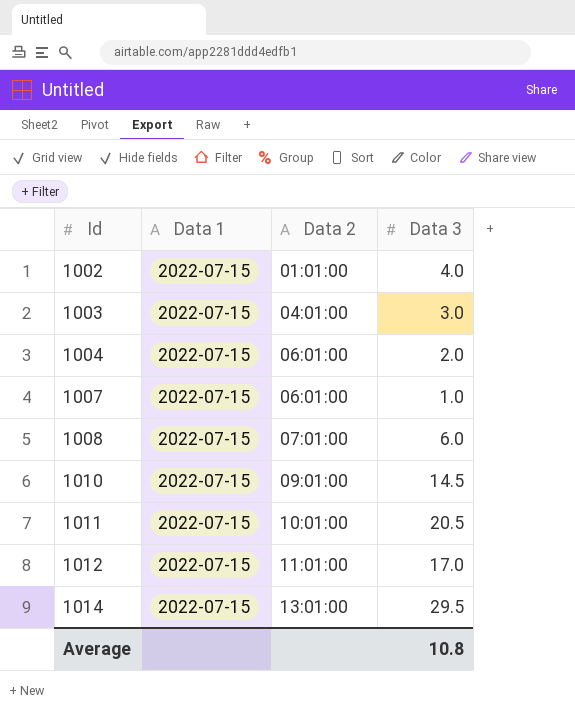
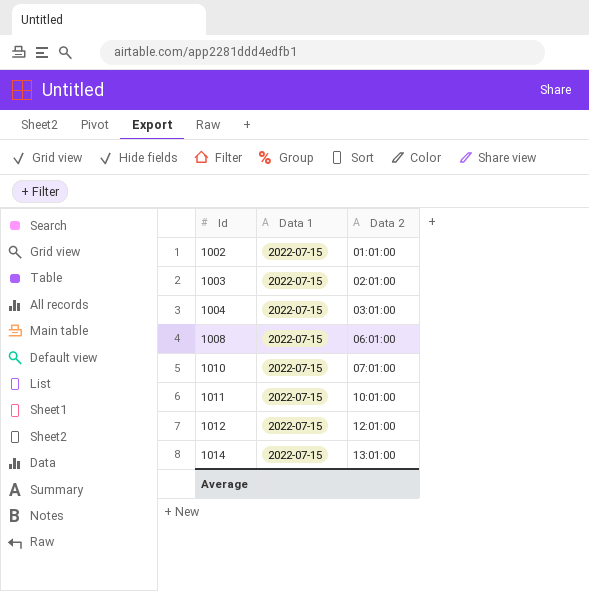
column Data 3 | position: 4 -> none
row 1007: 2022-07-15 | 06:01:00 | 1.0 -> none
1003 | Data 2: 04:01:00 -> 02:01:00
1004 | Data 2: 06:01:00 -> 03:01:00
1008 | Data 2: 07:01:00 -> 06:01:00
1010 | Data 2: 09:01:00 -> 07:01:00
1012 | Data 2: 11:01:00 -> 12:01:00

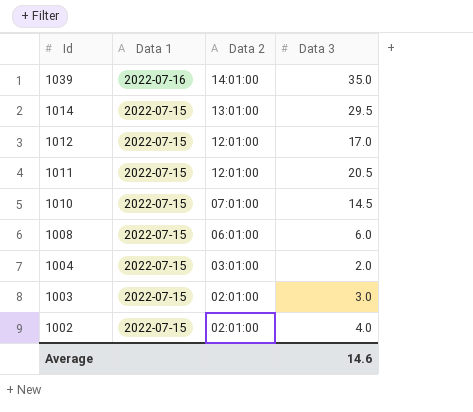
row order: Id ascending -> Id descending
column Data 3 | position: none -> 4
row 1039: none -> 2022-07-16 | 14:01:00 | 35.0
1011 | Data 2: 10:01:00 -> 12:01:00
1002 | Data 2: 01:01:00 -> 02:01:00

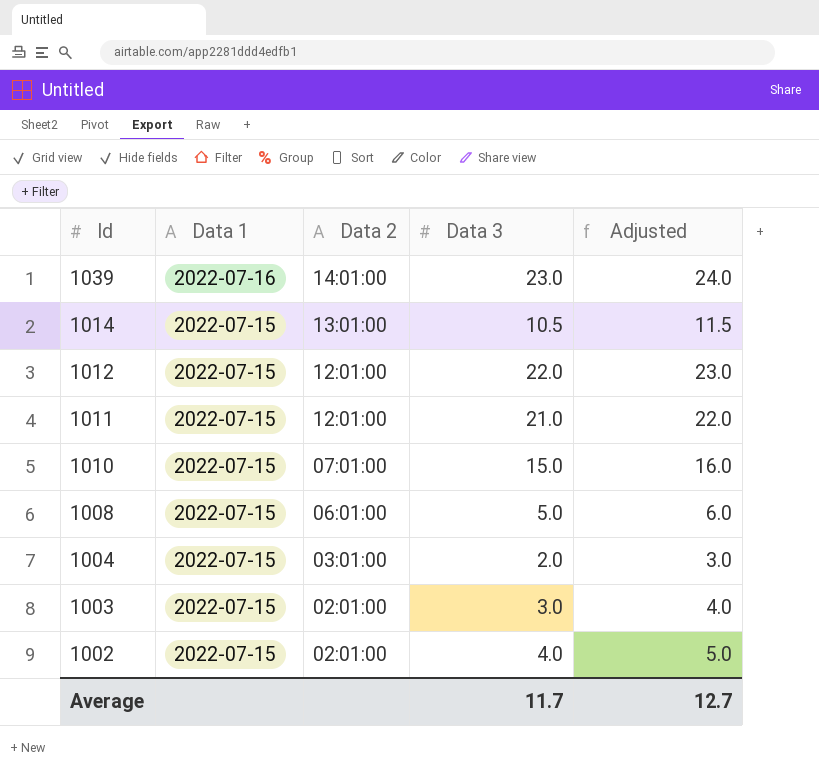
column Adjusted | formula: none -> [Data 3] + 1
1039 | Data 3: 35.0 -> 23.0
1014 | Data 3: 29.5 -> 10.5
1012 | Data 3: 17.0 -> 22.0
1011 | Data 3: 20.5 -> 21.0
1010 | Data 3: 14.5 -> 15.0
1008 | Data 3: 6.0 -> 5.0
Average | Data 3: 14.6 -> 11.7

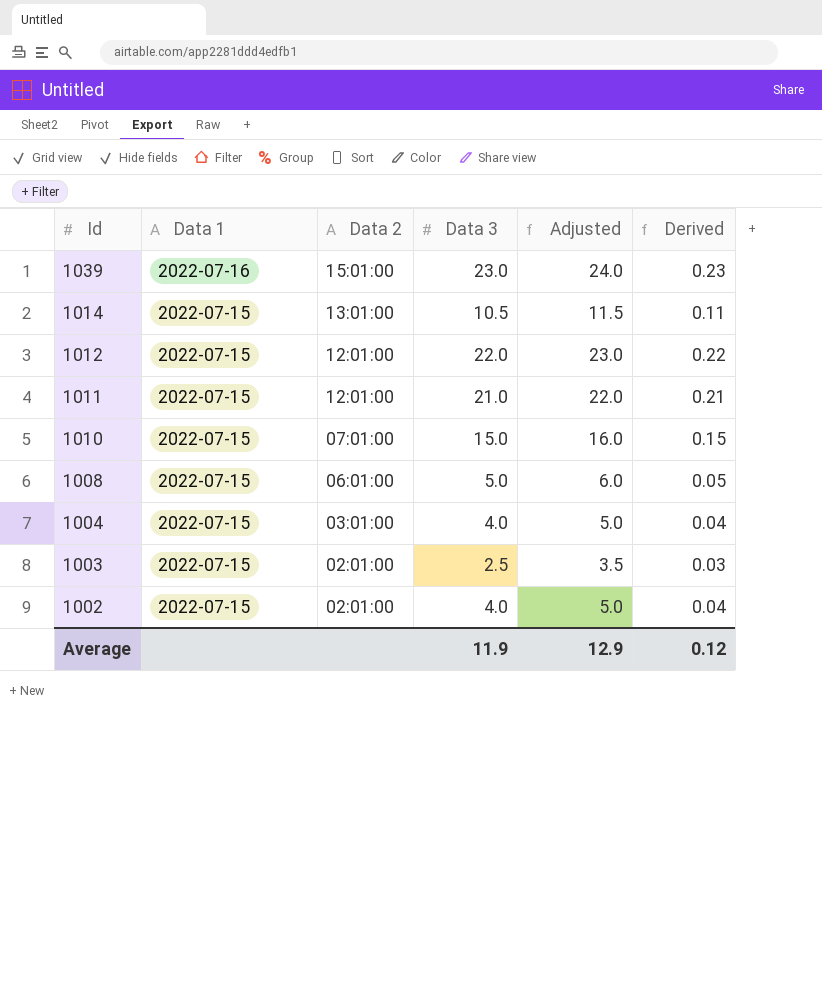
column Derived | formula: none -> [Data 3] * 0.01
1039 | Data 2: 14:01:00 -> 15:01:00
1004 | Data 3: 2.0 -> 4.0
1004 | Adjusted: 3.0 -> 5.0
1003 | Data 3: 3.0 -> 2.5
1003 | Adjusted: 4.0 -> 3.5
Average | Data 3: 11.7 -> 11.9
Average | Adjusted: 12.7 -> 12.9

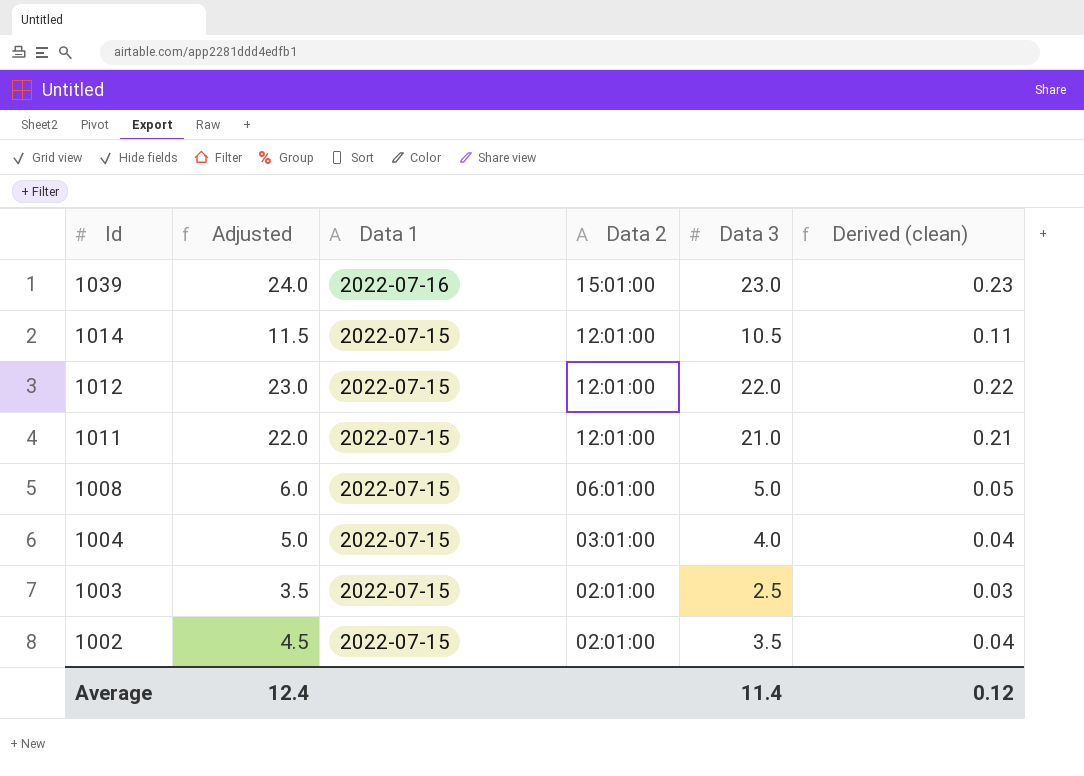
column Adjusted | position: 5 -> 2
column name: Derived -> Derived (clean)
row 1010: 2022-07-15 | 07:01:00 | 15.0 | 16.0 | 0.15 -> none
1014 | Data 2: 13:01:00 -> 12:01:00
1002 | Adjusted: 5.0 -> 4.5
1002 | Data 3: 4.0 -> 3.5
Average | Adjusted: 12.9 -> 12.4
Average | Data 3: 11.9 -> 11.4

